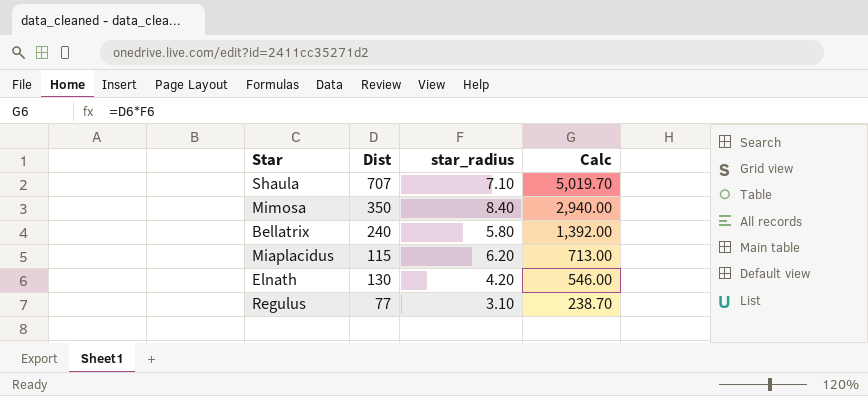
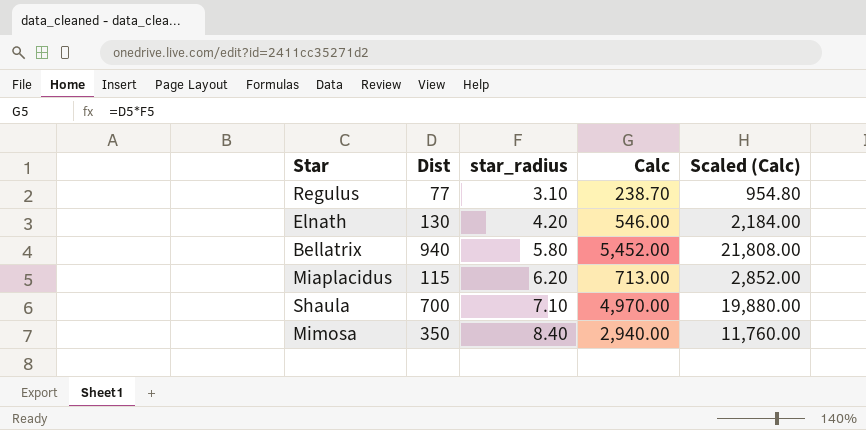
row order: Calc descending -> star_radius ascending
column Scaled (Calc) | formula: none -> [Calc] * 4
Bellatrix | Dist: 240 -> 940
Bellatrix | Calc: 1,392.00 -> 5,452.00
Shaula | Dist: 707 -> 700
Shaula | Calc: 5,019.70 -> 4,970.00

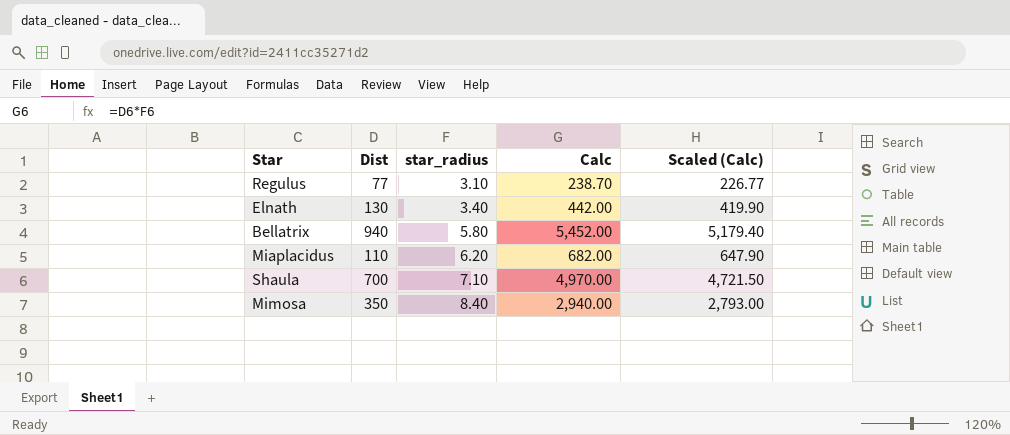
column Scaled (Calc) | formula: [Calc] * 4 -> [Calc] * 0.95
Elnath | star_radius: 4.20 -> 3.40
Elnath | Calc: 546.00 -> 442.00
Miaplacidus | Dist: 115 -> 110
Miaplacidus | Calc: 713.00 -> 682.00

